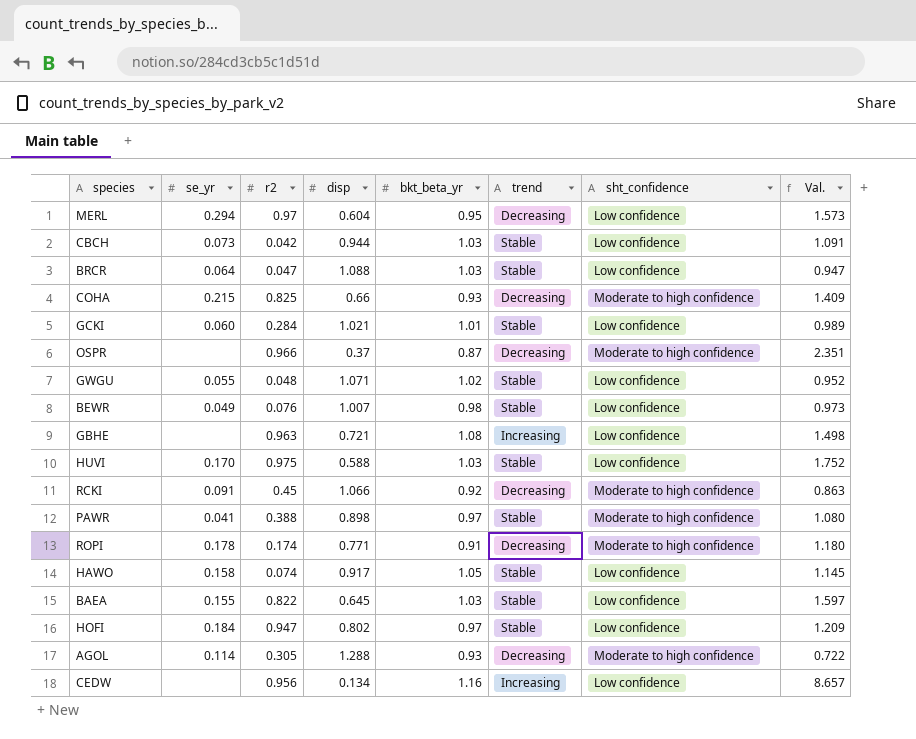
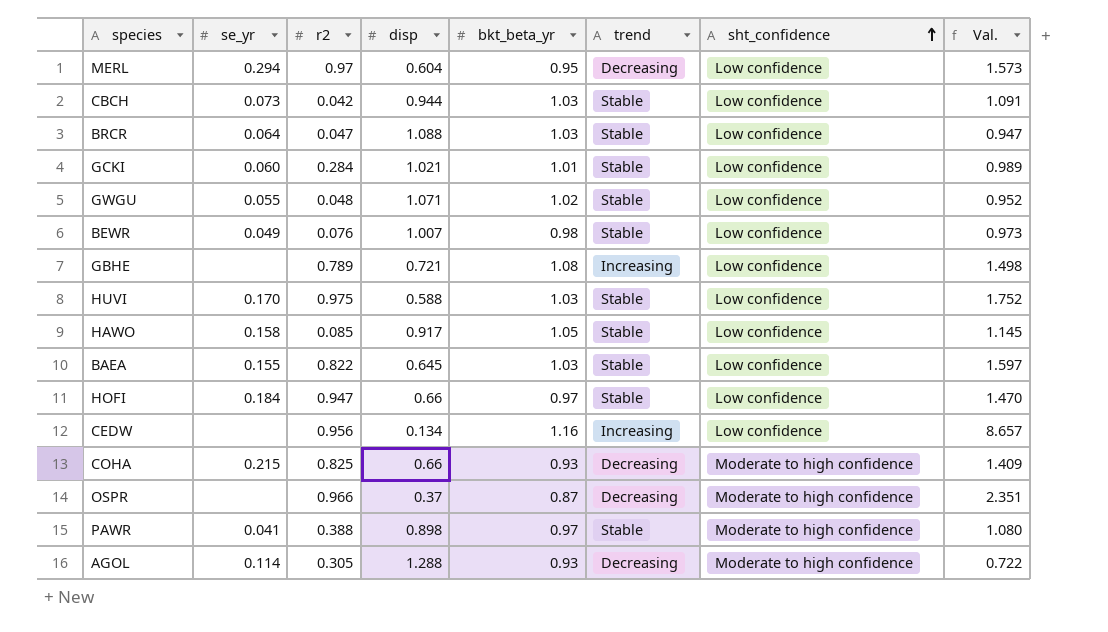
row order: none -> sht_confidence ascending
row RCKI: 0.091 | 0.45 | 1.066 | 0.92 | Decreasing | Moderate to high confidence | 0.863 -> none
row ROPI: 0.178 | 0.174 | 0.771 | 0.91 | Decreasing | Moderate to high confidence | 1.180 -> none
GBHE | r2: 0.963 -> 0.789
HAWO | r2: 0.074 -> 0.085
HOFI | disp: 0.802 -> 0.66
HOFI | Val.: 1.209 -> 1.470

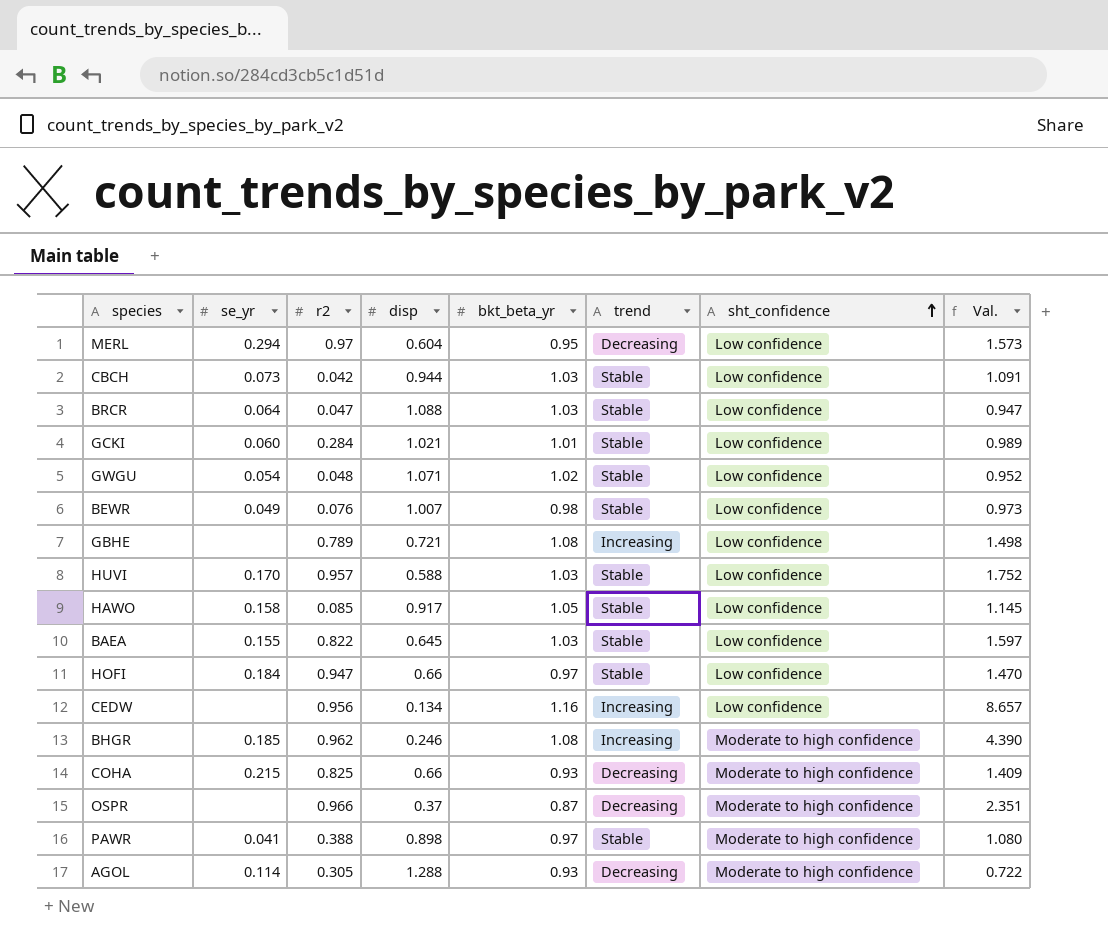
GWGU | se_yr: 0.055 -> 0.054
HUVI | r2: 0.975 -> 0.957
row BHGR: none -> 0.185 | 0.962 | 0.246 | 1.08 | Increasing | Moderate to high confidence | 4.390

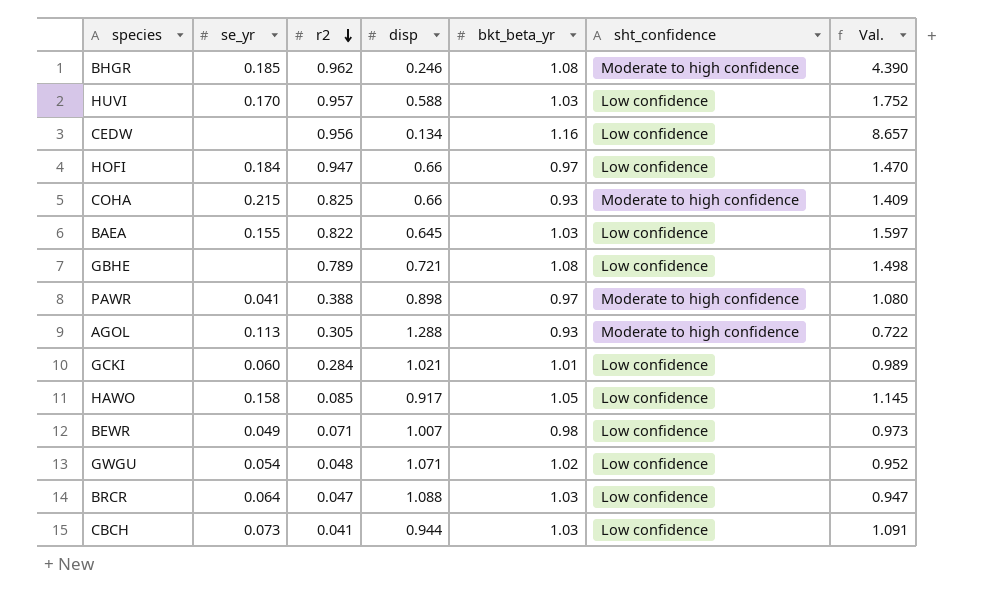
row order: sht_confidence ascending -> r2 descending
column trend | position: 6 -> none
row MERL: 0.294 | 0.97 | 0.604 | 0.95 | Decreasing | Low confidence | 1.573 -> none
row OSPR: none | 0.966 | 0.37 | 0.87 | Decreasing | Moderate to high confidence | 2.351 -> none
AGOL | se_yr: 0.114 -> 0.113
BEWR | r2: 0.076 -> 0.071
CBCH | r2: 0.042 -> 0.041

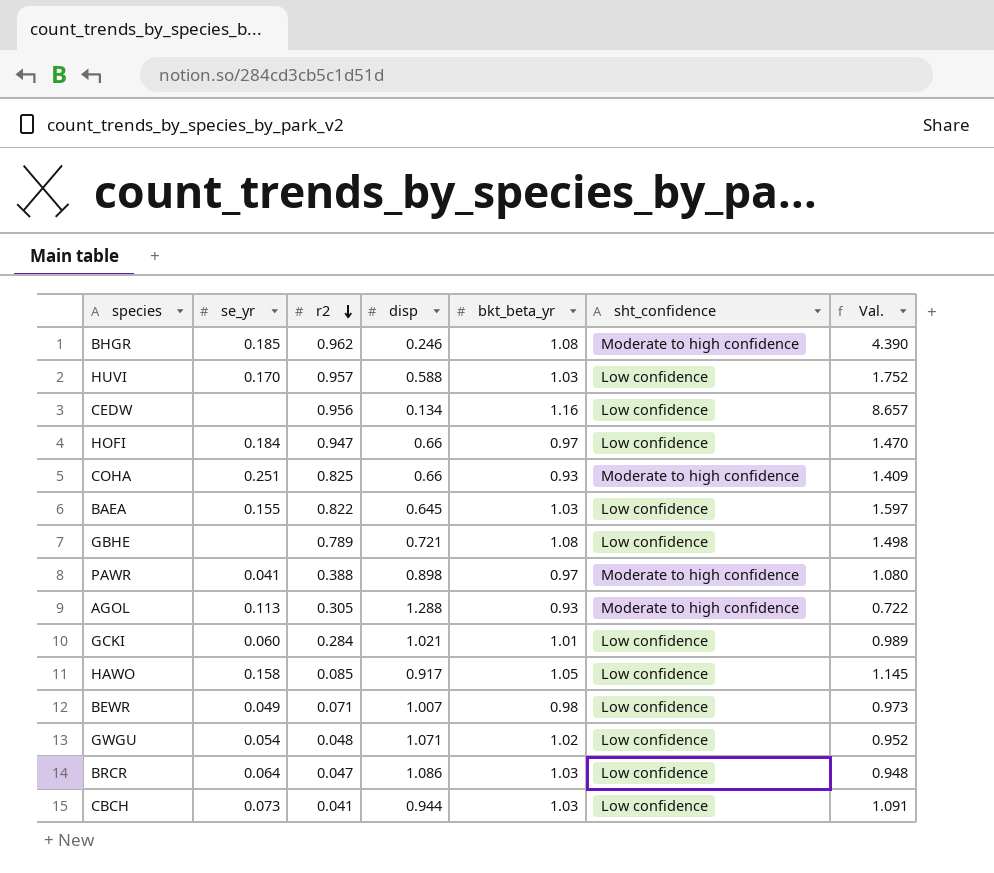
COHA | se_yr: 0.215 -> 0.251
BRCR | disp: 1.088 -> 1.086
BRCR | Val.: 0.947 -> 0.948

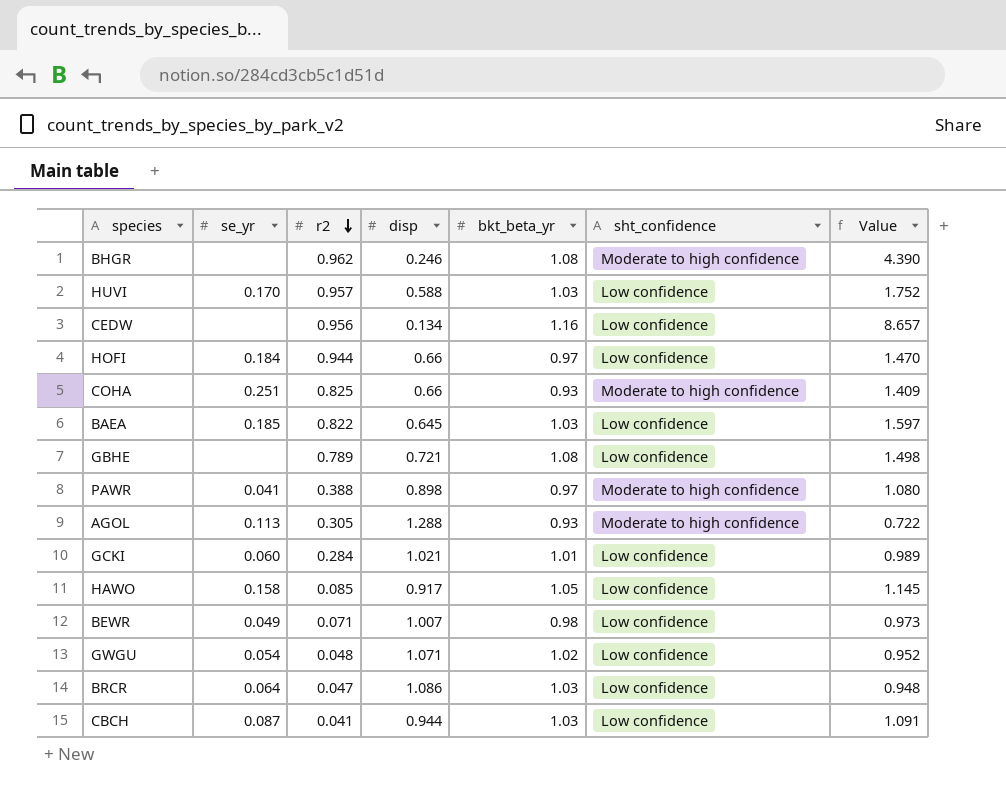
column name: Val. -> Value
BHGR | se_yr: 0.185 -> none
HOFI | r2: 0.947 -> 0.944
BAEA | se_yr: 0.155 -> 0.185
CBCH | se_yr: 0.073 -> 0.087

